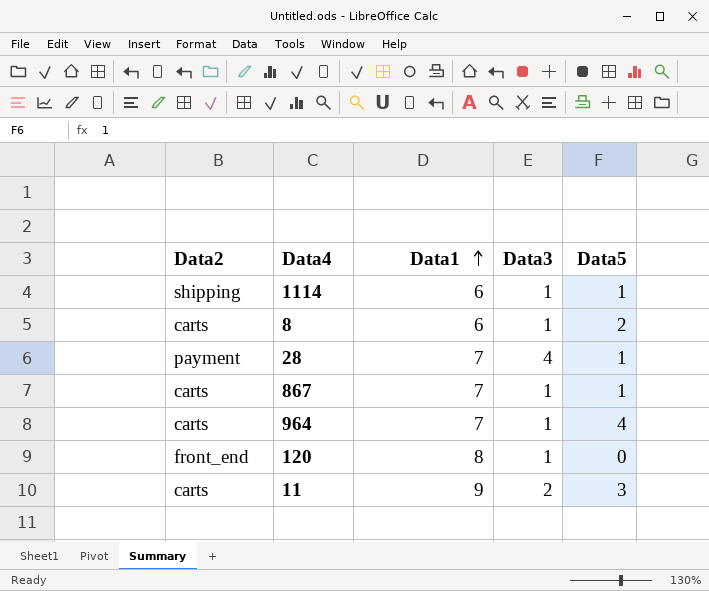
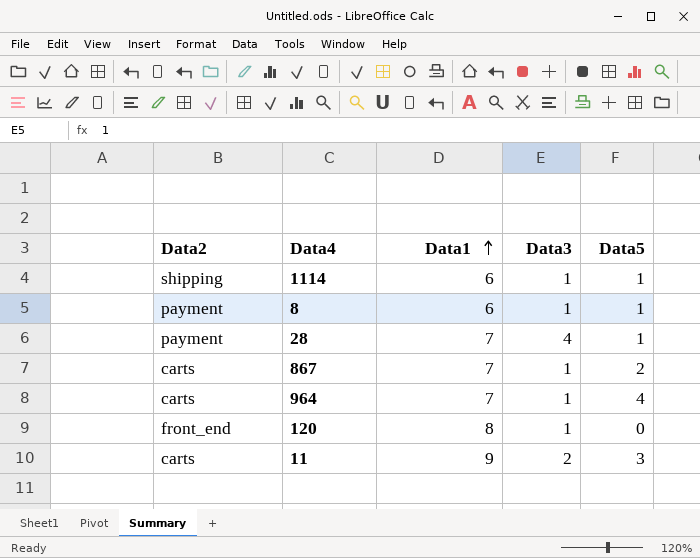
8 | Data2: carts -> payment
8 | Data5: 2 -> 1
867 | Data5: 1 -> 2

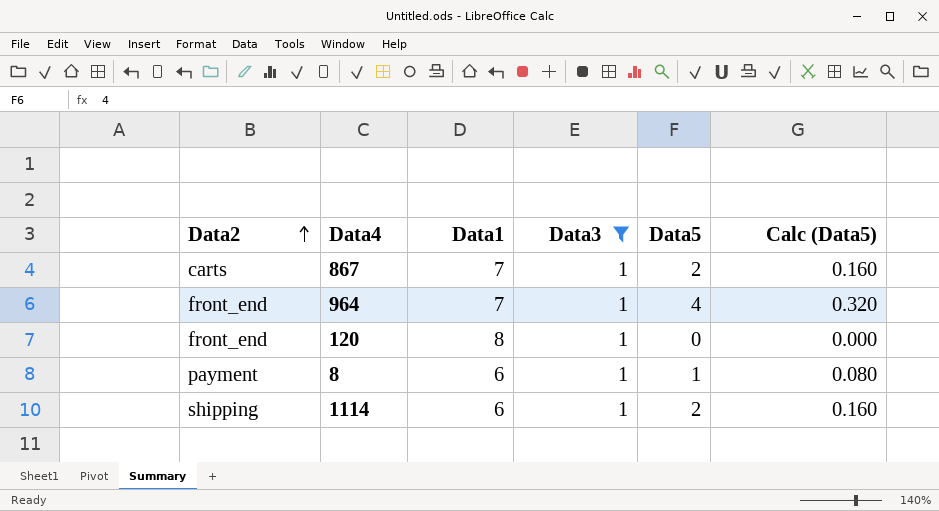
filter: none -> Data3 = 1
row order: Data1 ascending -> Data2 ascending
column Calc (Data5) | formula: none -> [Data5] * 0.08
964 | Data2: carts -> front_end
1114 | Data5: 1 -> 2

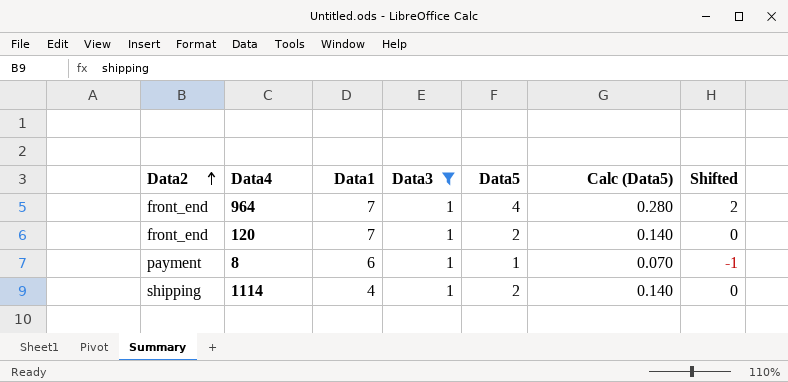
column Calc (Data5) | formula: [Data5] * 0.08 -> [Data5] * 0.07
column Shifted | formula: none -> [Data5] - 2
row 867: carts | 7 | 1 | 2 | 0.160 -> none
120 | Data1: 8 -> 7
120 | Data5: 0 -> 2
1114 | Data1: 6 -> 4

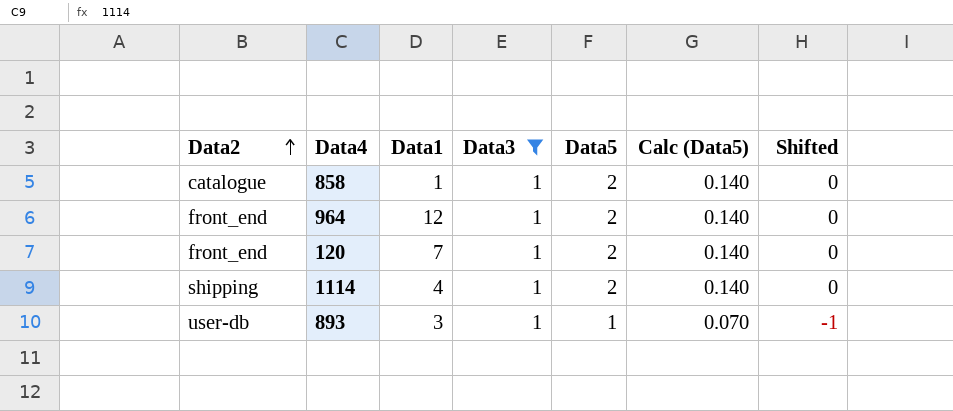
row 8: payment | 6 | 1 | 1 | 0.070 | -1 -> none
row 858: none -> catalogue | 1 | 1 | 2 | 0.140 | 0
964 | Data1: 7 -> 12
964 | Data5: 4 -> 2
964 | Calc (Data5): 0.280 -> 0.140
964 | Shifted: 2 -> 0
row 893: none -> user-db | 3 | 1 | 1 | 0.070 | -1

